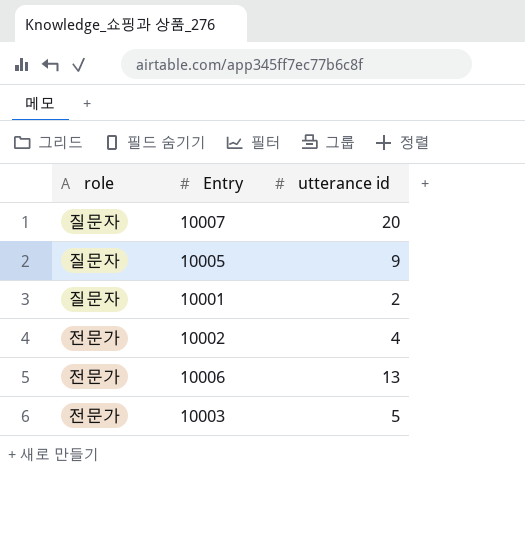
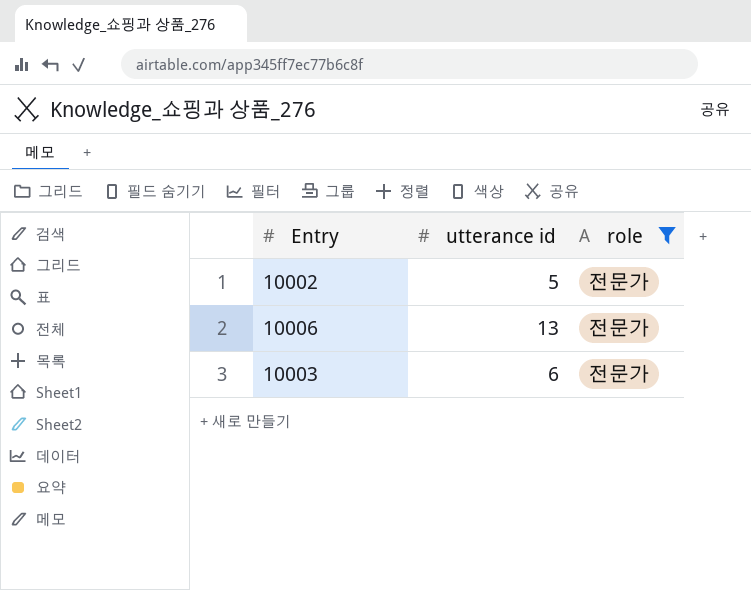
filter: none -> role = 전문가
column role | position: 1 -> 3
10002 | utterance id: 4 -> 5
10003 | utterance id: 5 -> 6

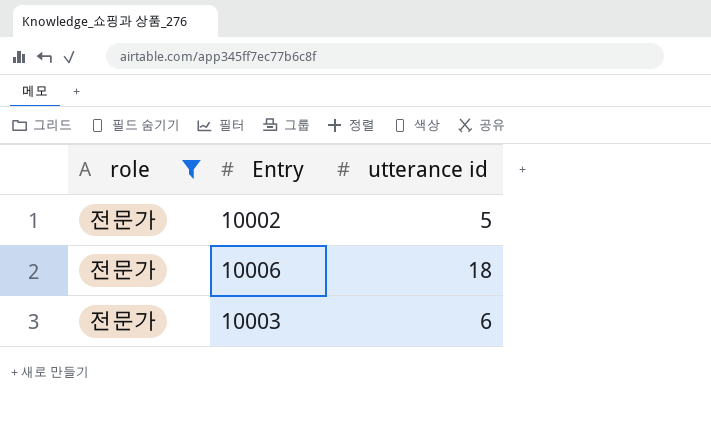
column role | position: 3 -> 1
10006 | utterance id: 13 -> 18

